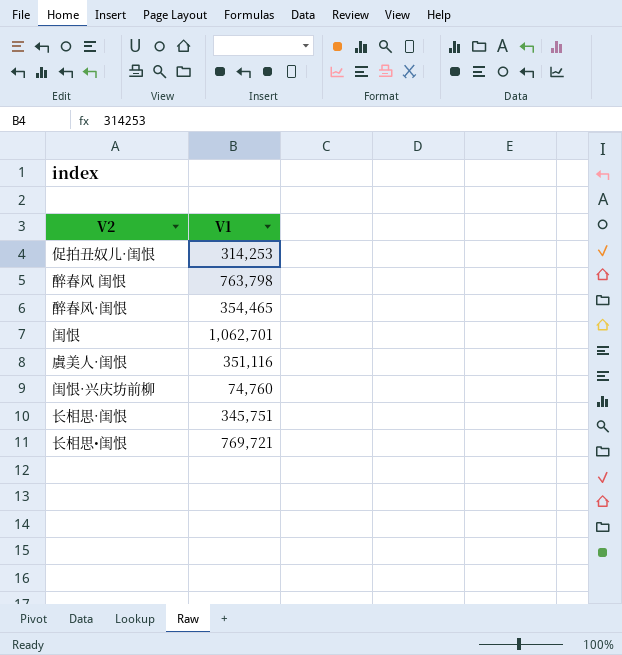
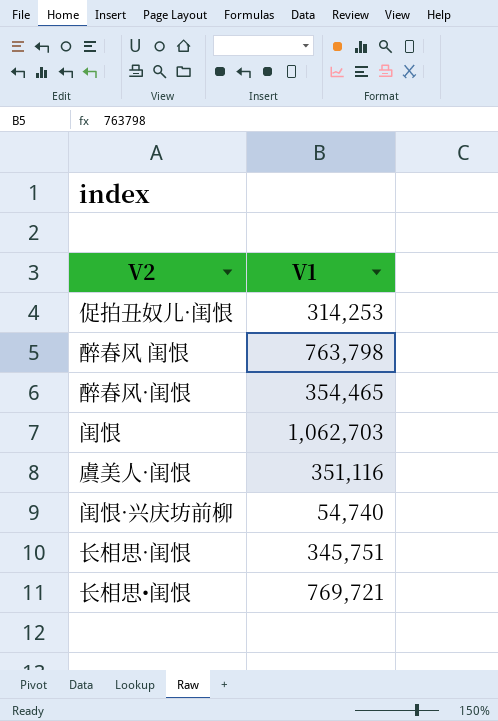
闺恨 | V1: 1,062,701 -> 1,062,703
闺恨·兴庆坊前柳 | V1: 74,760 -> 54,740

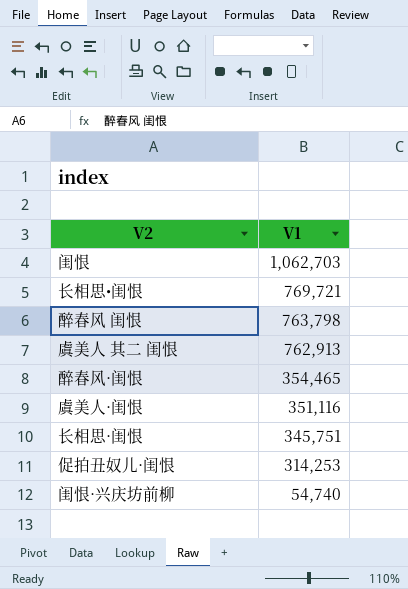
row order: none -> V1 descending
row 虞美人 其二 闺恨: none -> 762,913

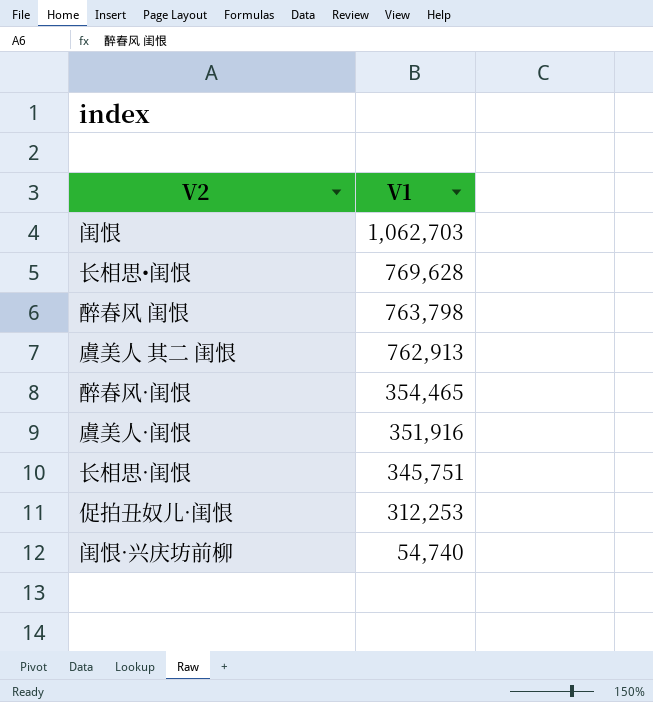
长相思•闺恨 | V1: 769,721 -> 769,628
虞美人·闺恨 | V1: 351,116 -> 351,916
促拍丑奴儿·闺恨 | V1: 314,253 -> 312,253

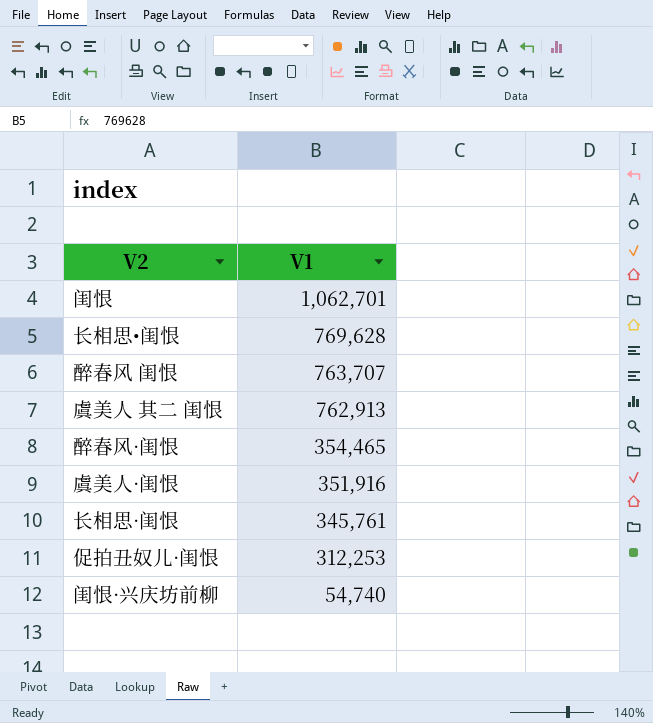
闺恨 | V1: 1,062,703 -> 1,062,701
醉春风 闺恨 | V1: 763,798 -> 763,707
长相思·闺恨 | V1: 345,751 -> 345,761

